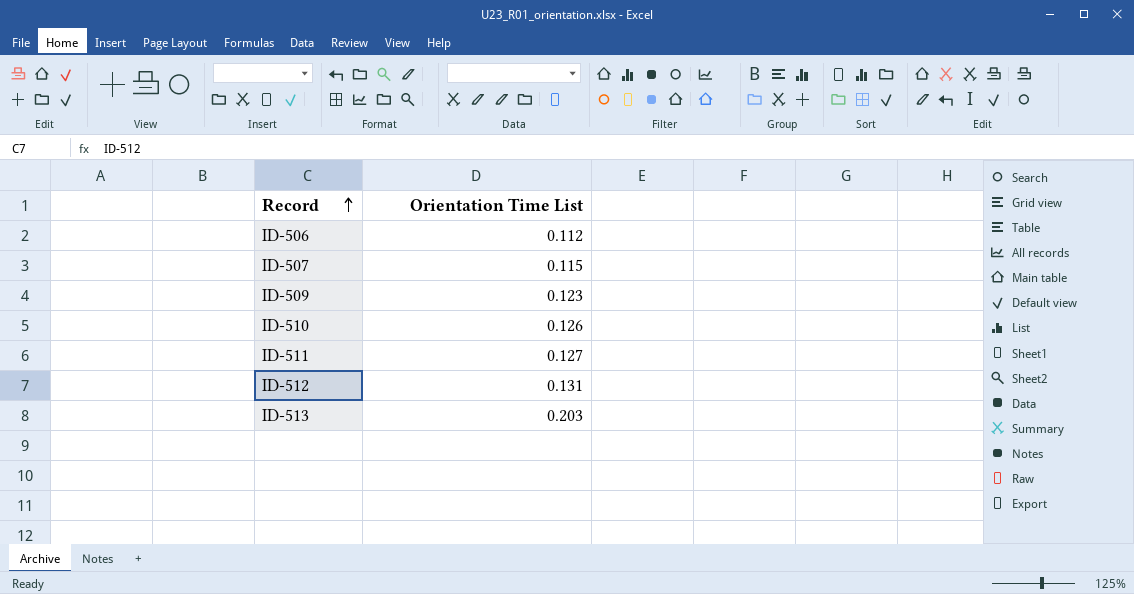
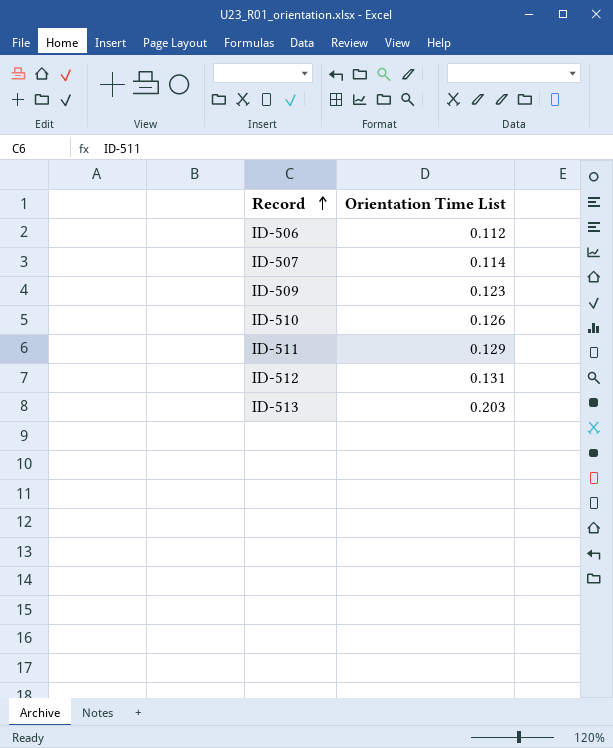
ID-507 | Orientation Time List: 0.115 -> 0.114
ID-511 | Orientation Time List: 0.127 -> 0.129

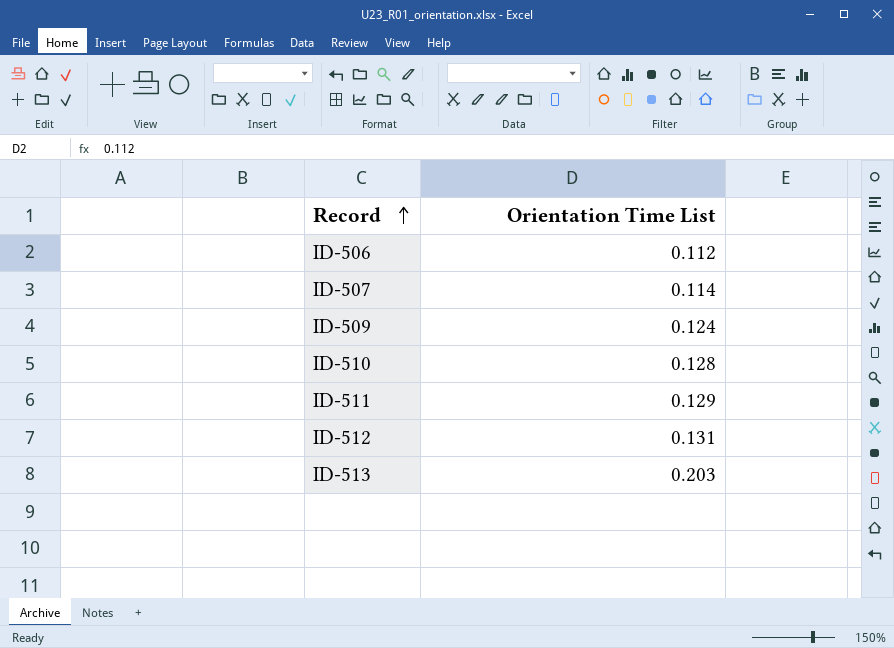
ID-509 | Orientation Time List: 0.123 -> 0.124
ID-510 | Orientation Time List: 0.126 -> 0.128

